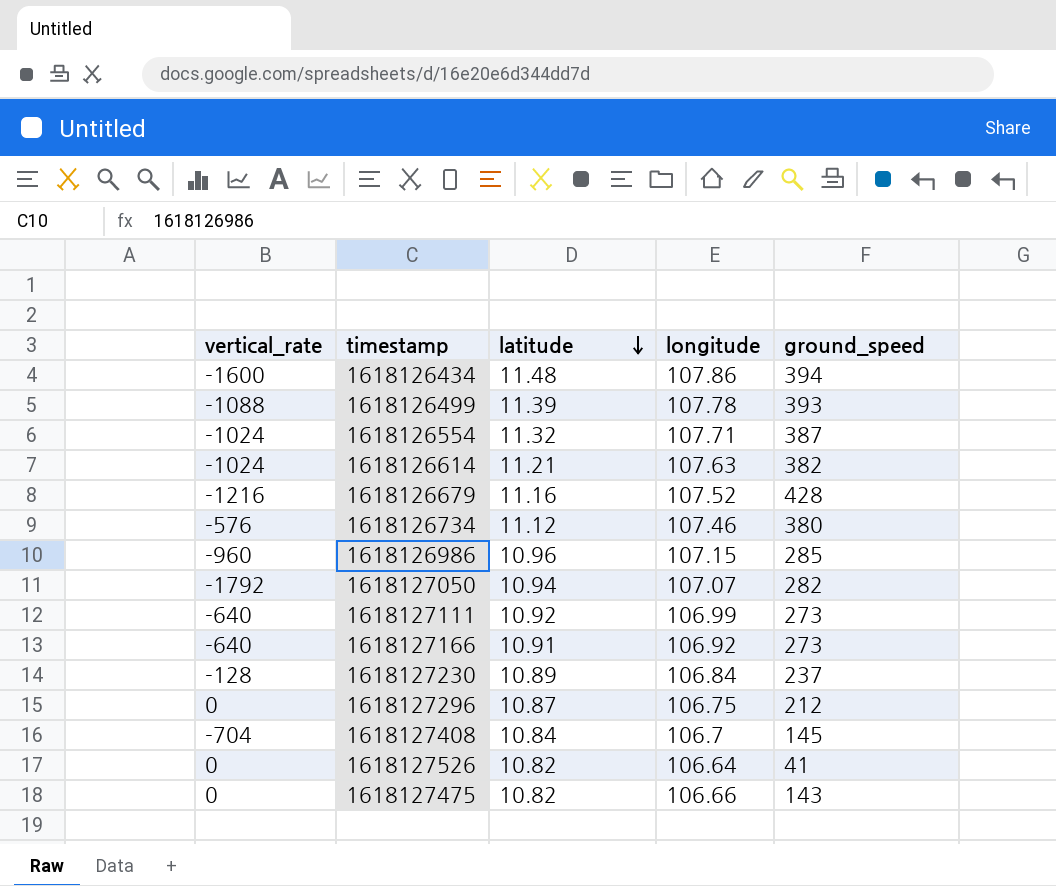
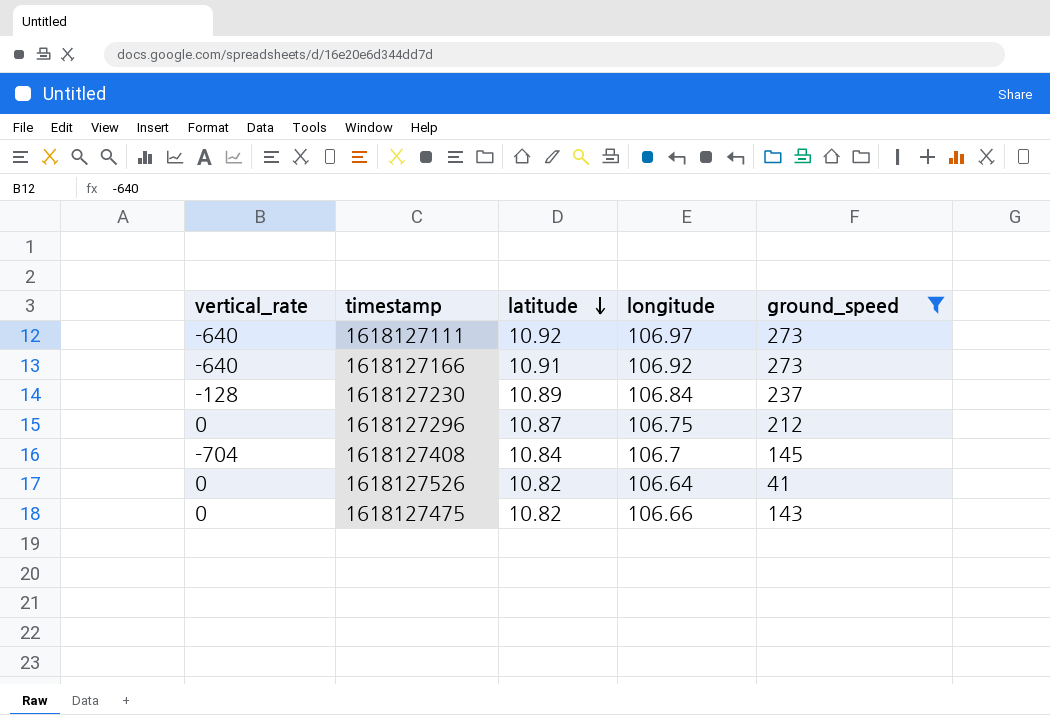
filter: none -> ground_speed <= 273
1618127111 | longitude: 106.99 -> 106.97

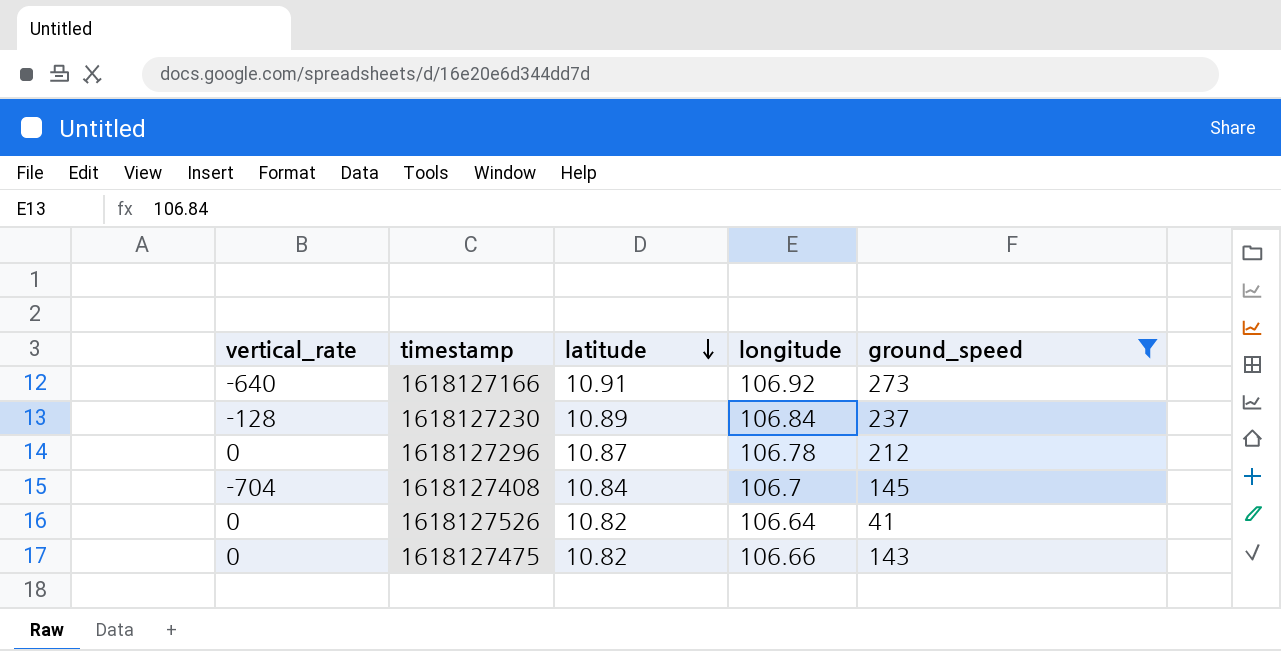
row 1618127111: -640 | 10.92 | 106.97 | 273 -> none
1618127296 | longitude: 106.75 -> 106.78

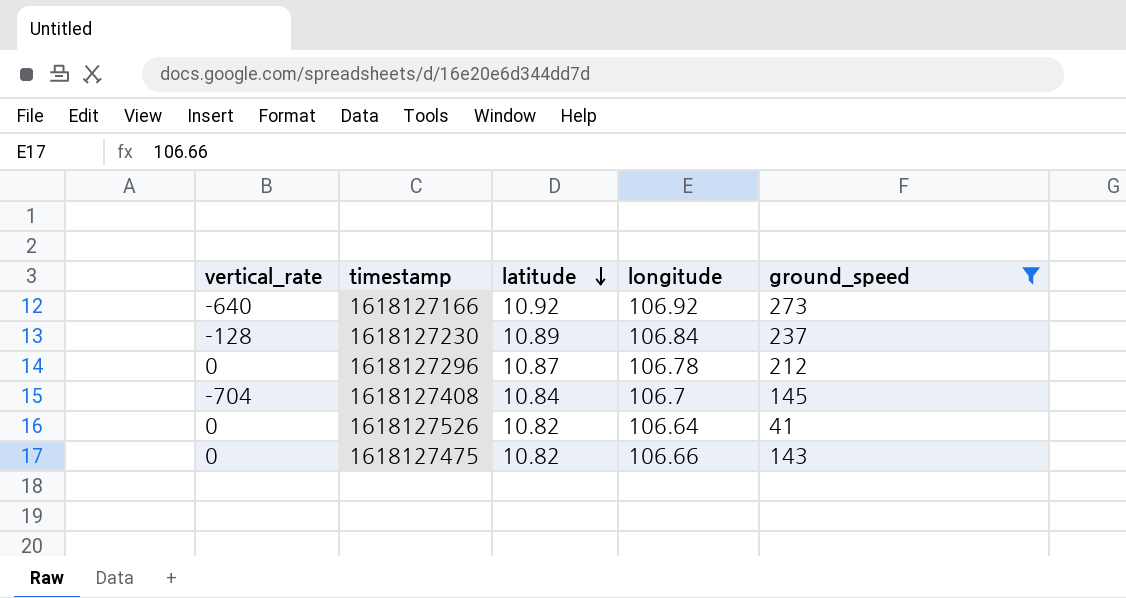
1618127166 | latitude: 10.91 -> 10.92

